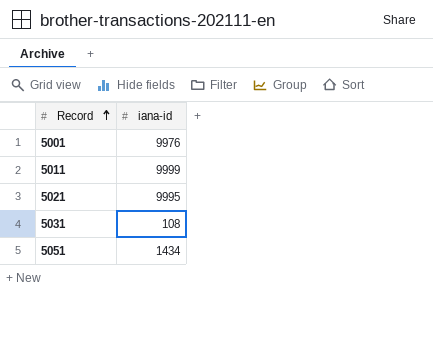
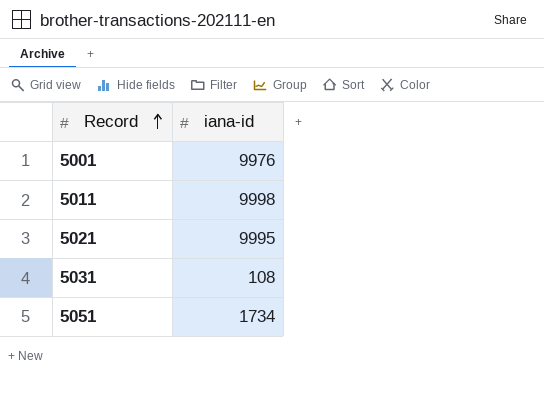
5011 | iana-id: 9999 -> 9998
5051 | iana-id: 1434 -> 1734

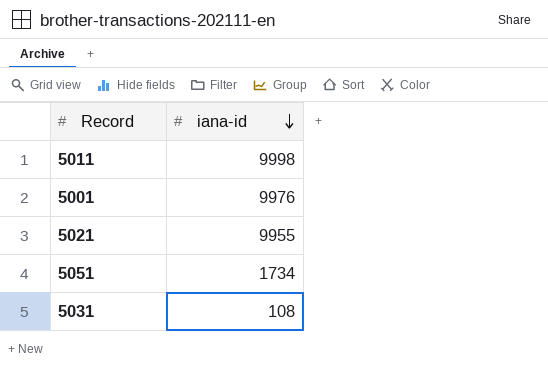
row order: Record ascending -> iana-id descending
5021 | iana-id: 9995 -> 9955

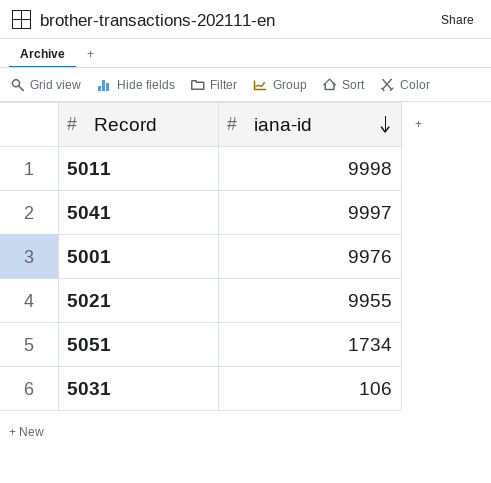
row 5041: none -> 9997
5031 | iana-id: 108 -> 106

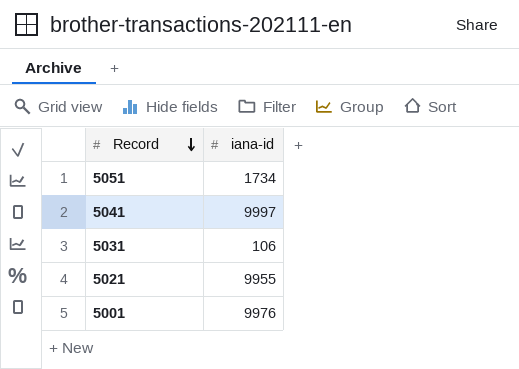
row order: iana-id descending -> Record descending
row 5011: 9998 -> none

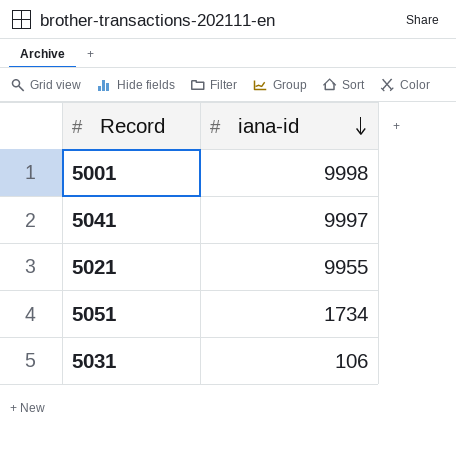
row order: Record descending -> iana-id descending
5001 | iana-id: 9976 -> 9998

